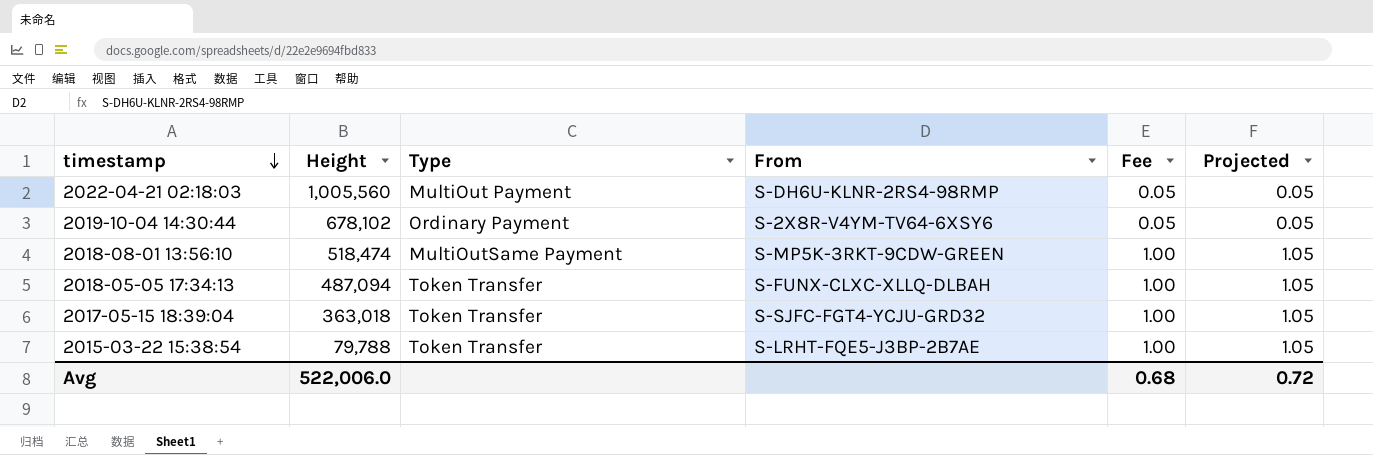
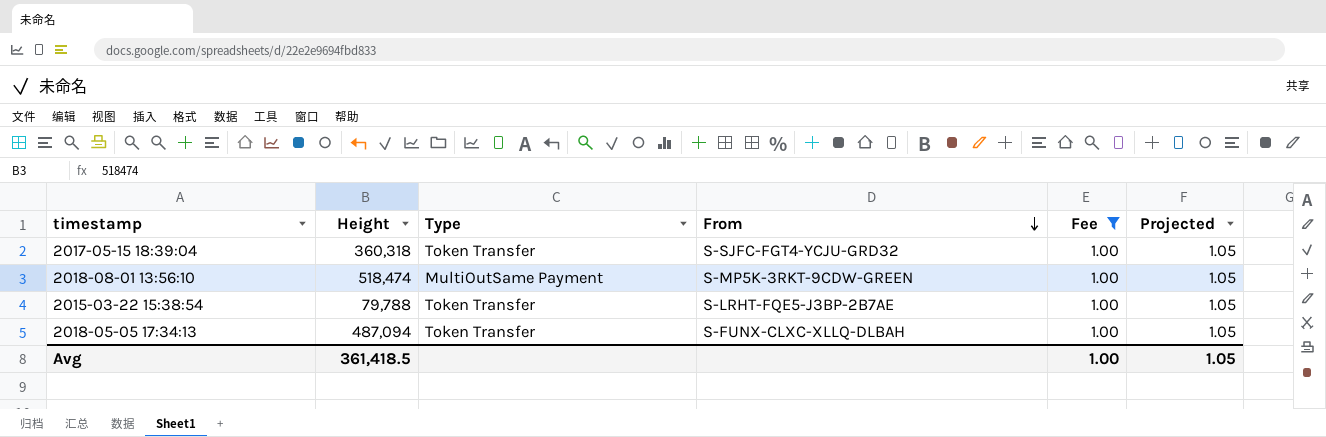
filter: none -> Fee = 1.00
row order: timestamp descending -> From descending
2017-05-15 18:39:04 | Height: 363,018 -> 360,318
Avg | Height: 522,006.0 -> 361,418.5
Avg | Fee: 0.68 -> 1.00
Avg | Projected: 0.72 -> 1.05

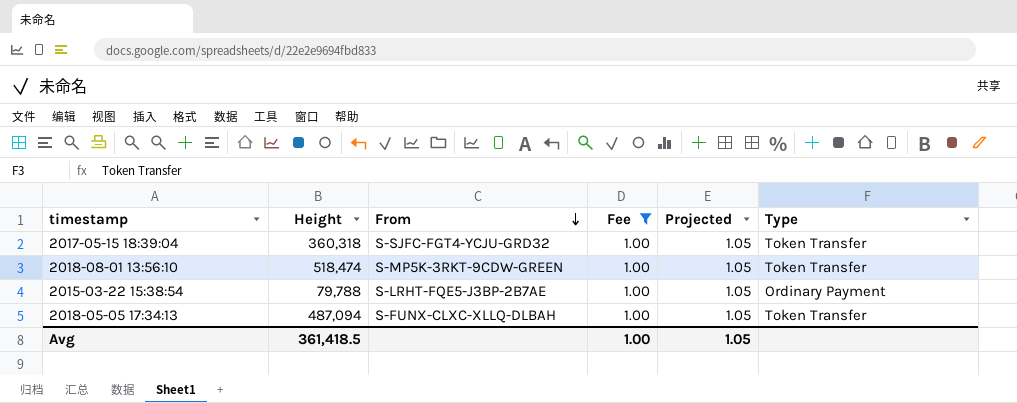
column Type | position: 3 -> 6
2018-08-01 13:56:10 | Type: MultiOutSame Payment -> Token Transfer
2015-03-22 15:38:54 | Type: Token Transfer -> Ordinary Payment

